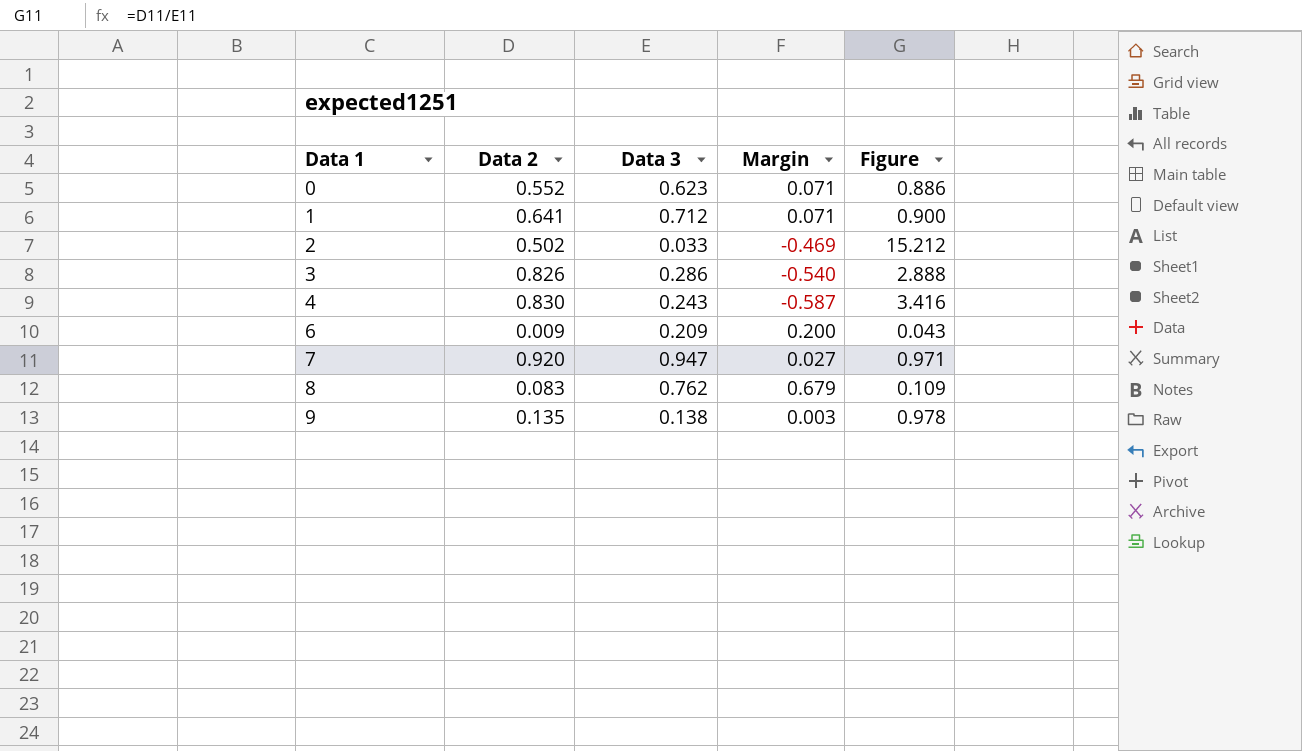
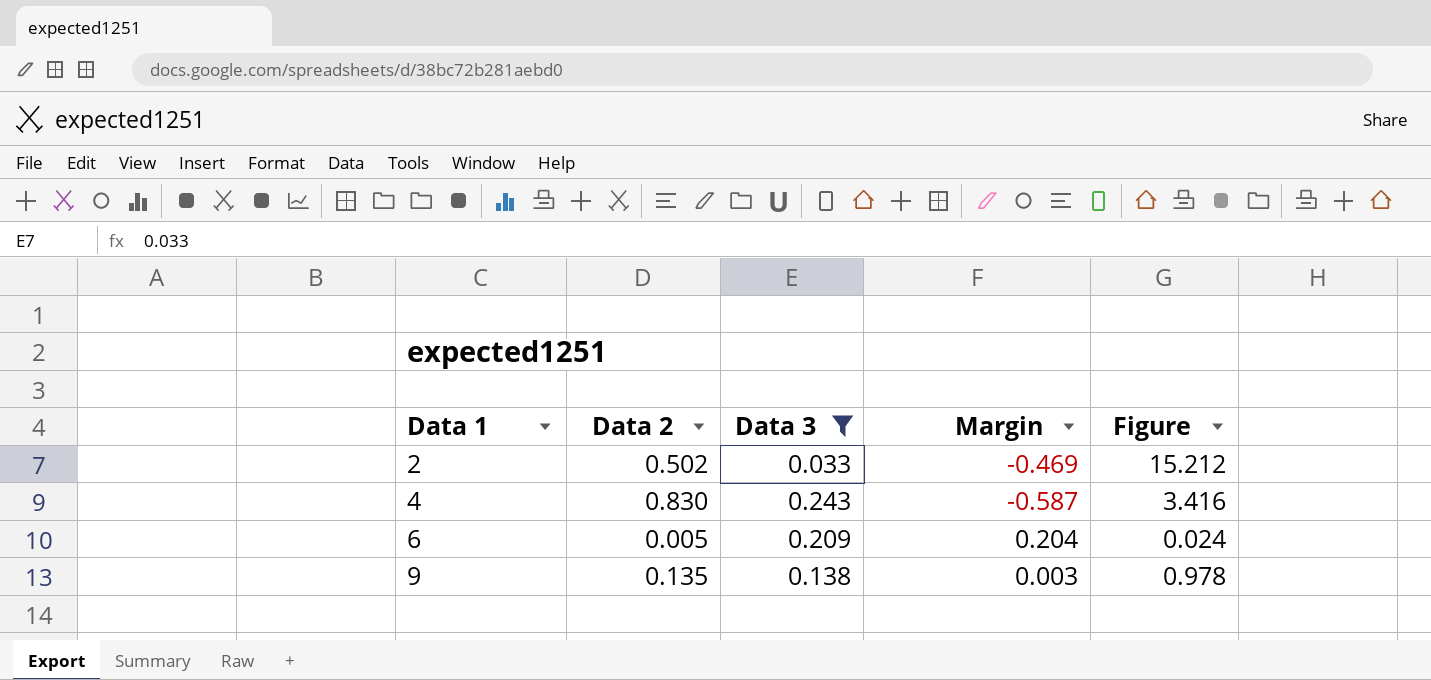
filter: none -> Data 3 <= 0.243
6 | Data 2: 0.009 -> 0.005
6 | Margin: 0.200 -> 0.204
6 | Figure: 0.043 -> 0.024

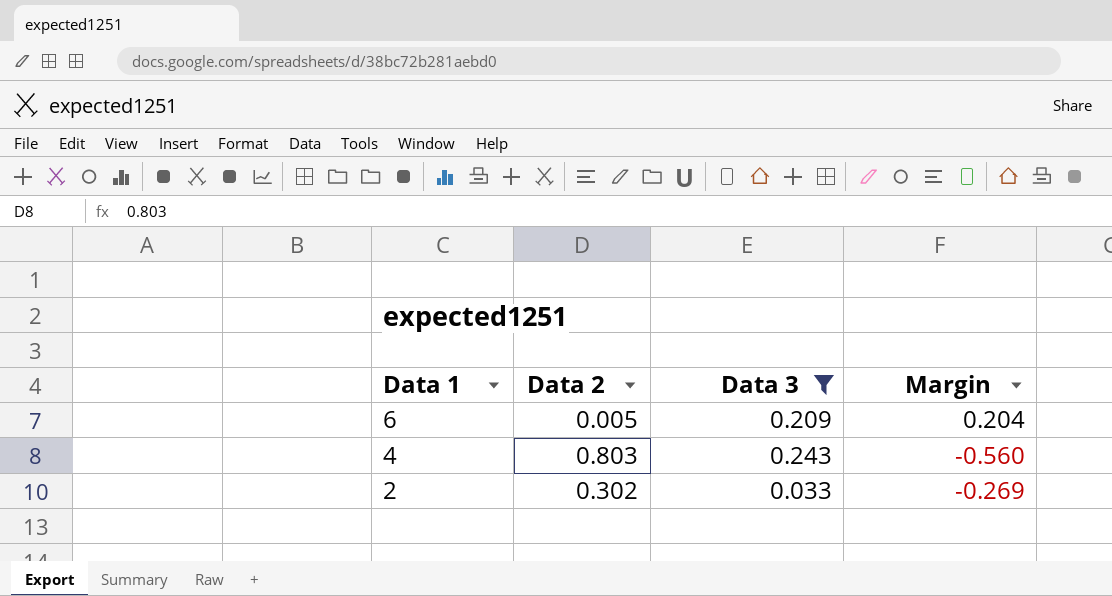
row order: Data 1 ascending -> Data 1 descending
column Figure | formula: [Data 2] / [Data 3] -> none
row 9: 0.135 | 0.138 | 0.003 | 0.978 -> none
4 | Data 2: 0.830 -> 0.803
4 | Margin: -0.587 -> -0.560
2 | Data 2: 0.502 -> 0.302
2 | Margin: -0.469 -> -0.269

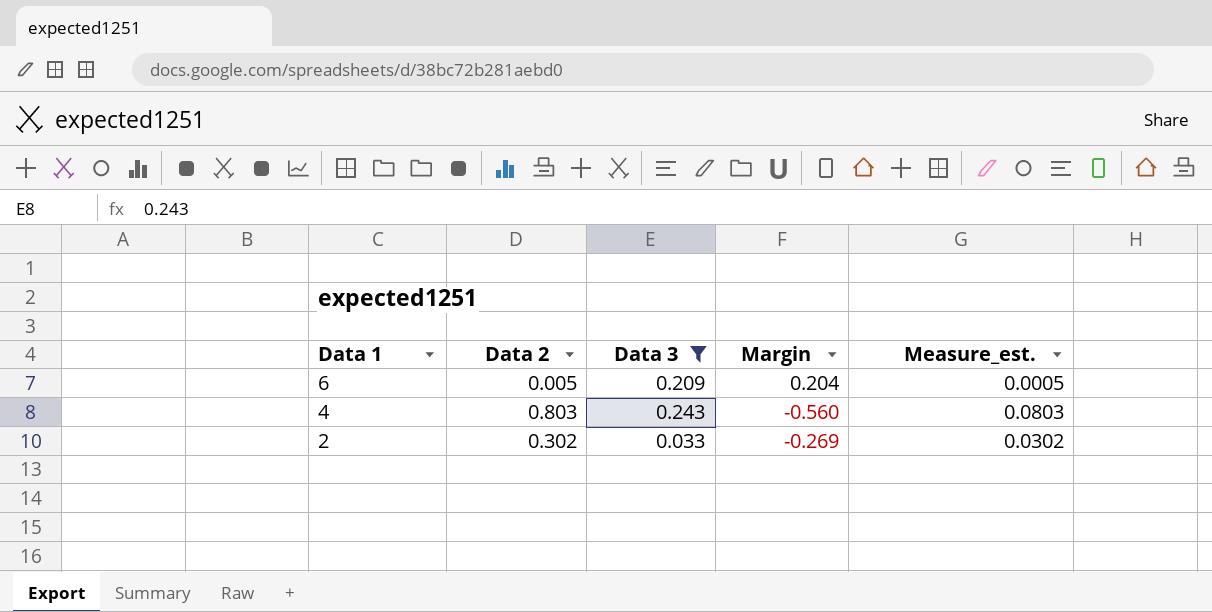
column Measure_est. | formula: none -> [Data 2] * 0.1

